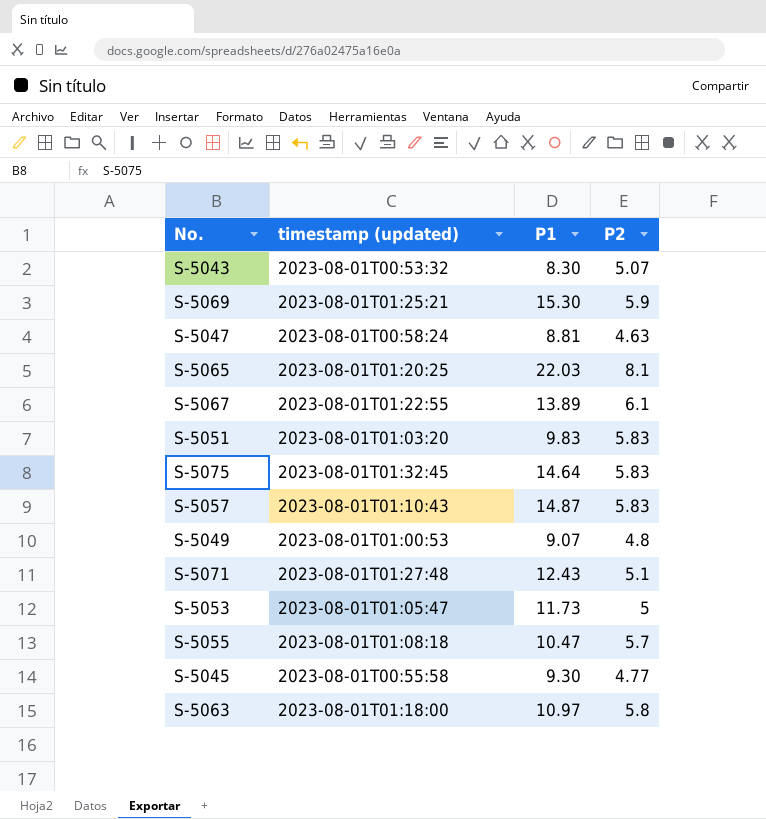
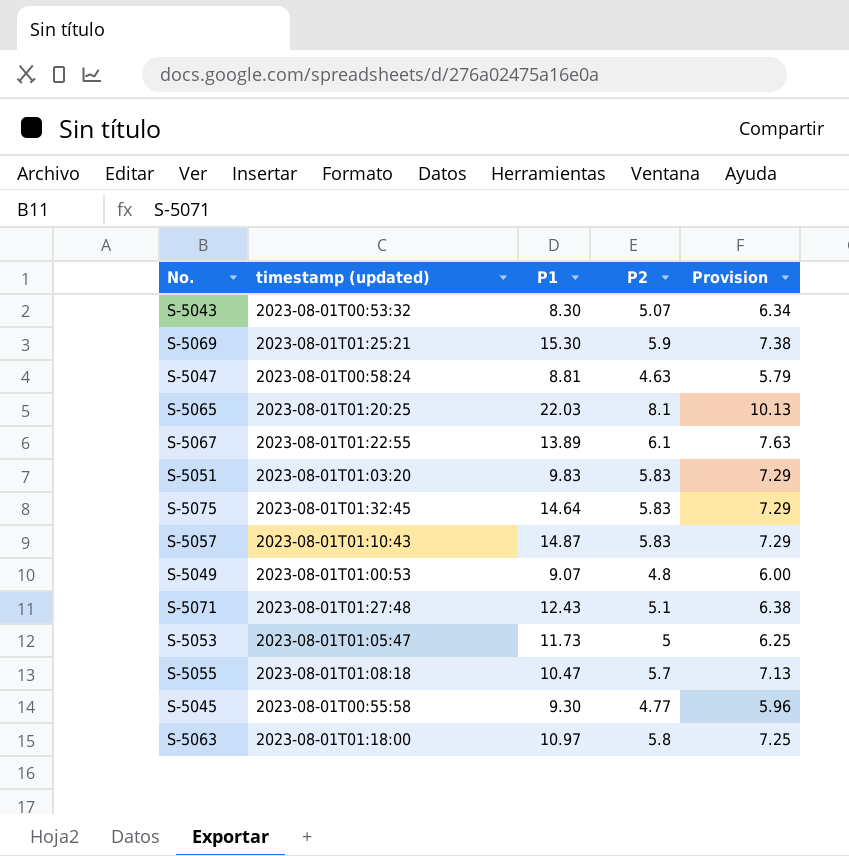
column Provision | formula: none -> [P2] * 1.25

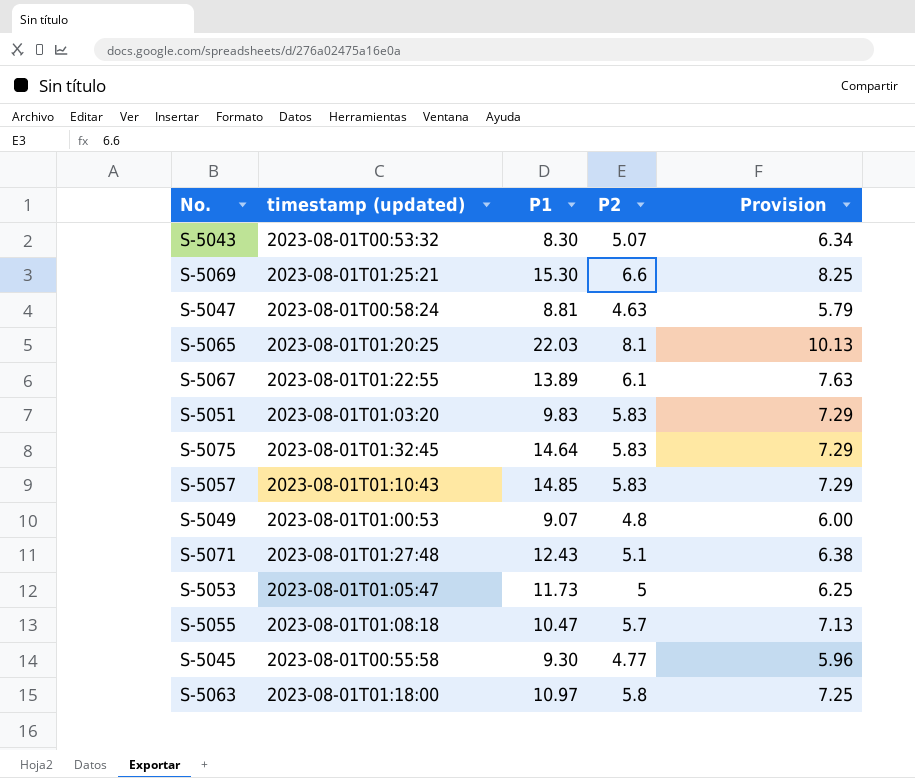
S-5069 | P2: 5.9 -> 6.6
S-5069 | Provision: 7.38 -> 8.25
S-5057 | P1: 14.87 -> 14.85

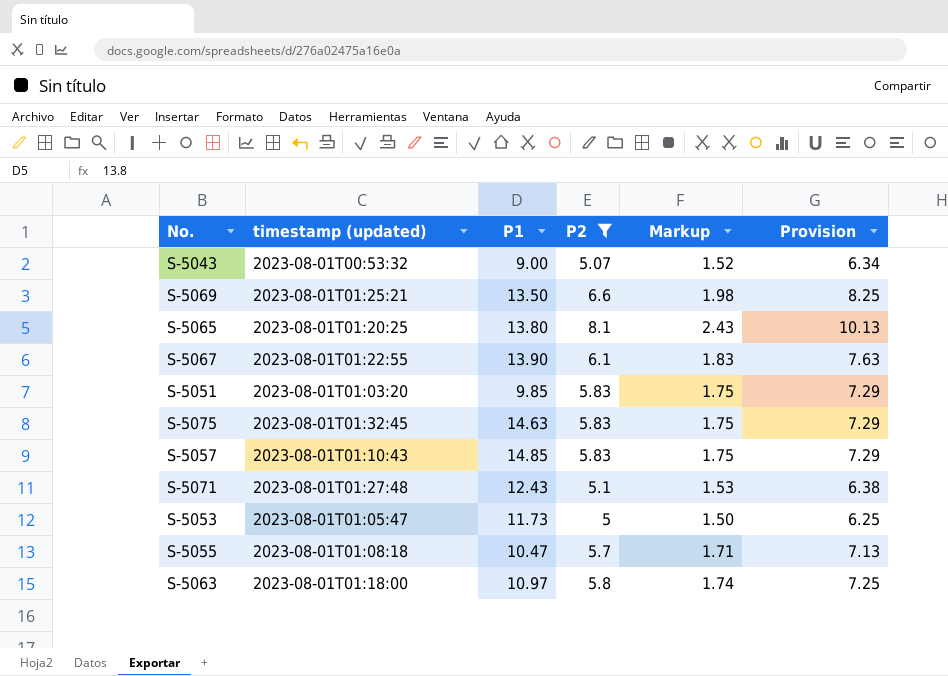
filter: none -> P2 >= 5
column Markup | formula: none -> [P2] * 0.3
S-5043 | P1: 8.30 -> 9.00
S-5069 | P1: 15.30 -> 13.50
S-5065 | P1: 22.03 -> 13.80
S-5067 | P1: 13.89 -> 13.90
S-5051 | P1: 9.83 -> 9.85
S-5075 | P1: 14.64 -> 14.63

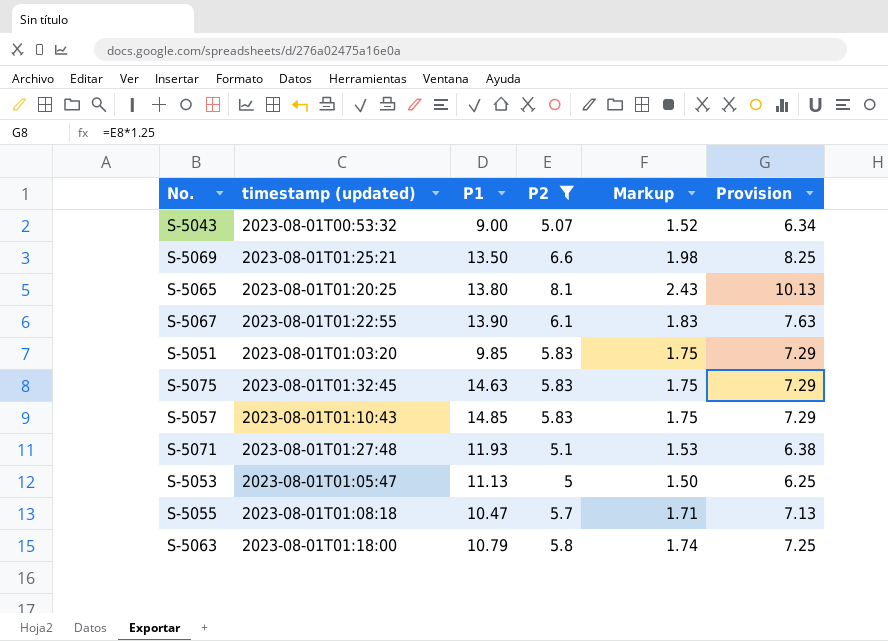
S-5071 | P1: 12.43 -> 11.93
S-5053 | P1: 11.73 -> 11.13
S-5063 | P1: 10.97 -> 10.79

